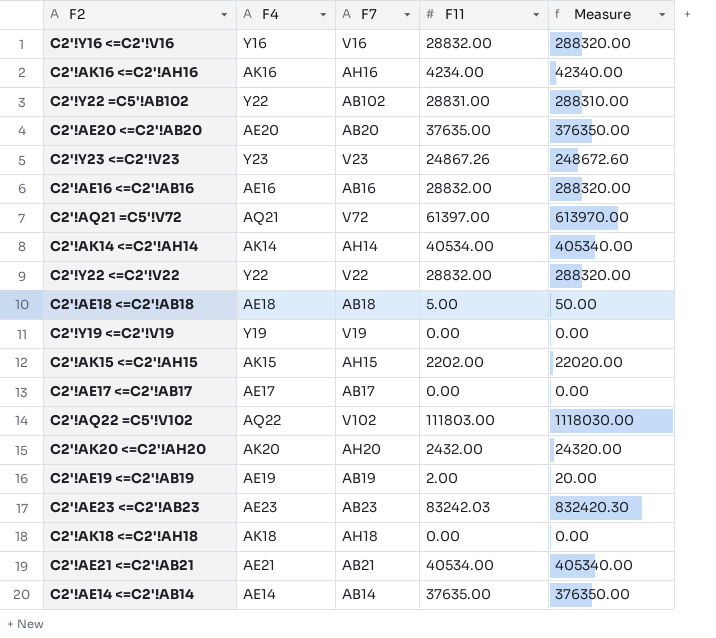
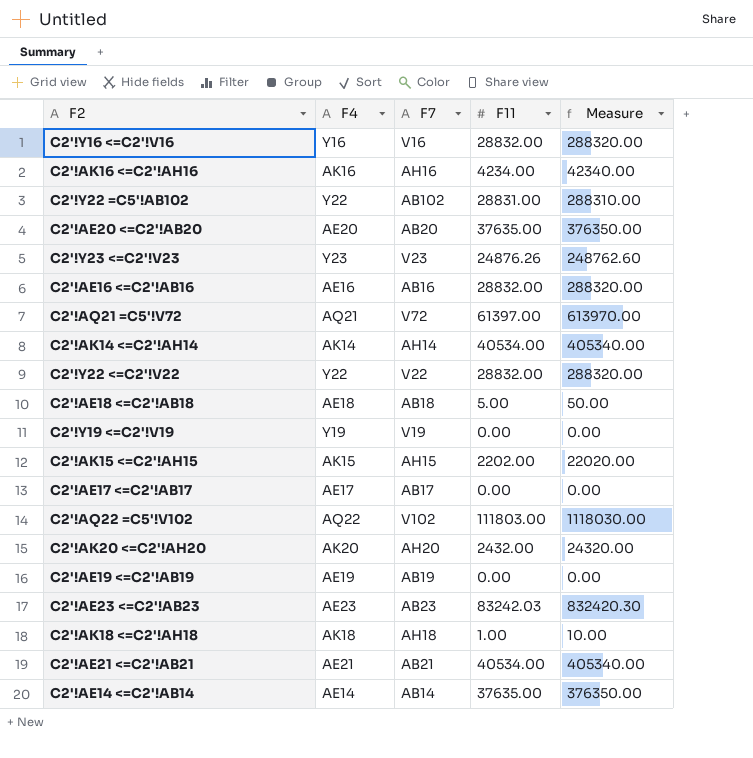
C2'!Y23 <=C2'!V23 | F11: 24867.26 -> 24876.26
C2'!Y23 <=C2'!V23 | Measure: 248672.60 -> 248762.60
C2'!AE19 <=C2'!AB19 | F11: 2.00 -> 0.00
C2'!AE19 <=C2'!AB19 | Measure: 20.00 -> 0.00
C2'!AK18 <=C2'!AH18 | F11: 0.00 -> 1.00
C2'!AK18 <=C2'!AH18 | Measure: 0.00 -> 10.00

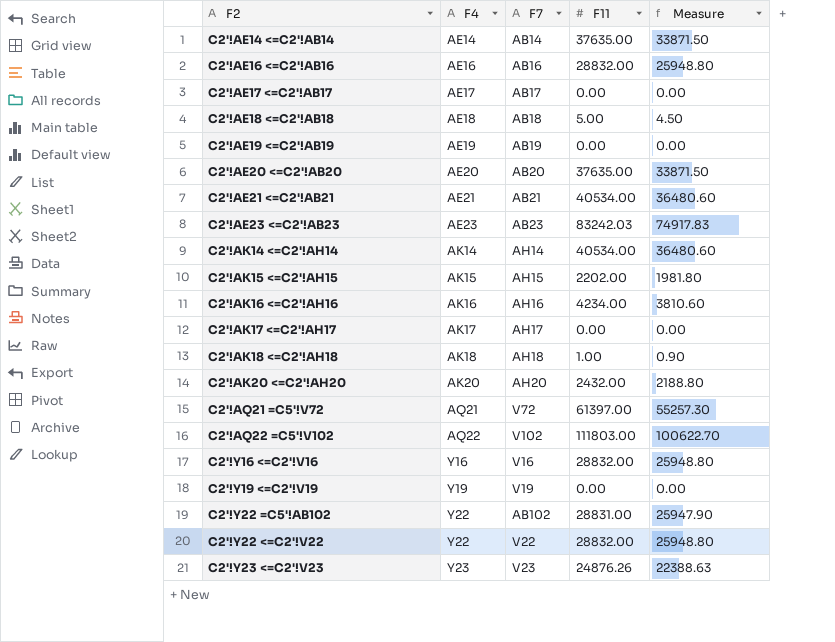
row order: none -> F4 ascending
column Measure | formula: [F11] * 10 -> [F11] * 0.9
row C2'!AK17 <=C2'!AH17: none -> AK17 | AH17 | 0.00 | 0.00

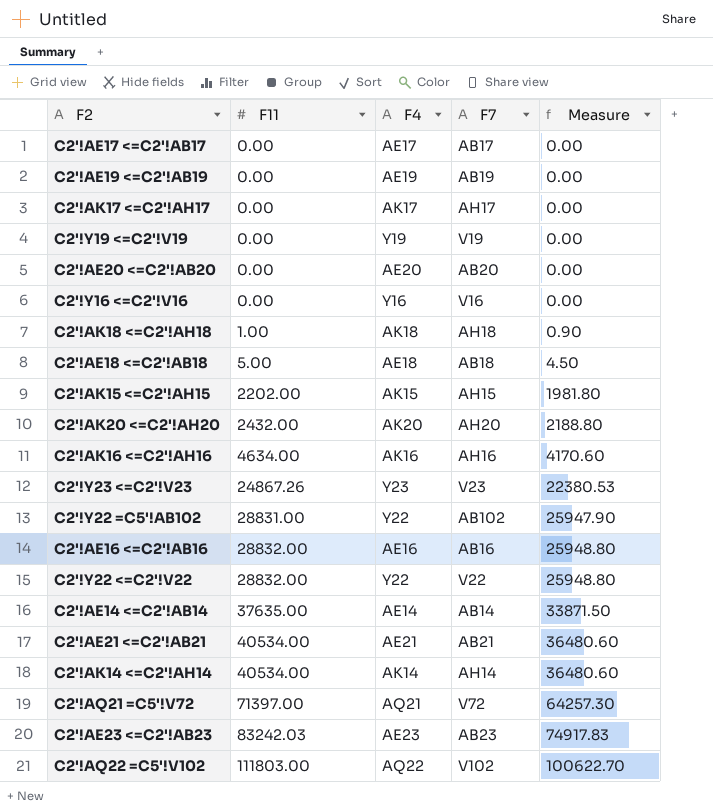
row order: F4 ascending -> F11 ascending
column F11 | position: 4 -> 2
C2'!AE20 <=C2'!AB20 | F11: 37635.00 -> 0.00
C2'!AE20 <=C2'!AB20 | Measure: 33871.50 -> 0.00
C2'!Y16 <=C2'!V16 | F11: 28832.00 -> 0.00
C2'!Y16 <=C2'!V16 | Measure: 25948.80 -> 0.00
C2'!AK16 <=C2'!AH16 | F11: 4234.00 -> 4634.00
C2'!AK16 <=C2'!AH16 | Measure: 3810.60 -> 4170.60
C2'!Y23 <=C2'!V23 | F11: 24876.26 -> 24867.26
C2'!Y23 <=C2'!V23 | Measure: 22388.63 -> 22380.53
C2'!AQ21 =C5'!V72 | F11: 61397.00 -> 71397.00
C2'!AQ21 =C5'!V72 | Measure: 55257.30 -> 64257.30

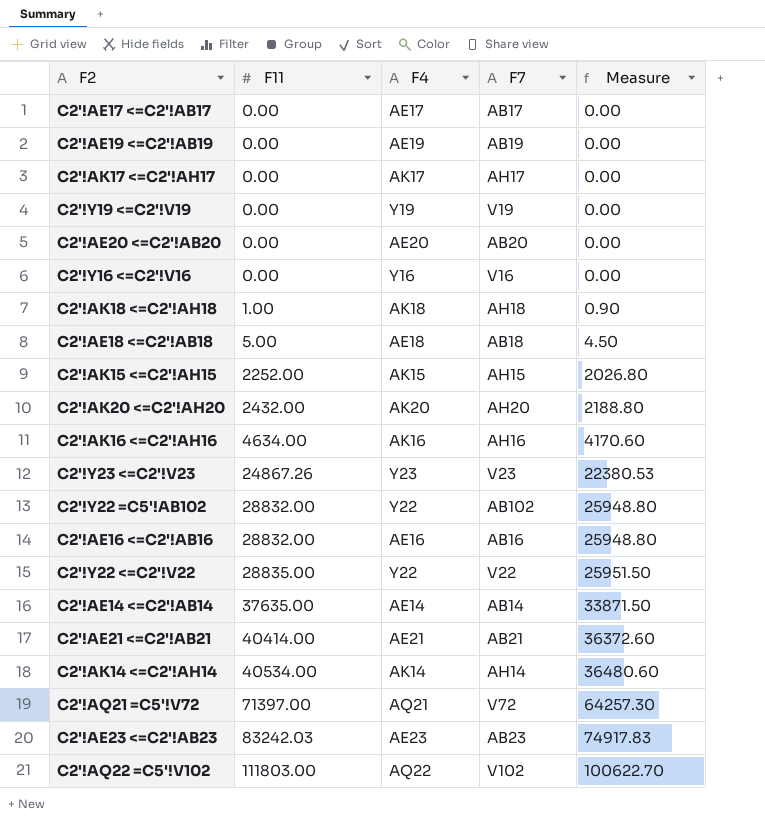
C2'!AK15 <=C2'!AH15 | F11: 2202.00 -> 2252.00
C2'!AK15 <=C2'!AH15 | Measure: 1981.80 -> 2026.80
C2'!Y22 =C5'!AB102 | F11: 28831.00 -> 28832.00
C2'!Y22 =C5'!AB102 | Measure: 25947.90 -> 25948.80
C2'!Y22 <=C2'!V22 | F11: 28832.00 -> 28835.00
C2'!Y22 <=C2'!V22 | Measure: 25948.80 -> 25951.50
C2'!AE21 <=C2'!AB21 | F11: 40534.00 -> 40414.00
C2'!AE21 <=C2'!AB21 | Measure: 36480.60 -> 36372.60

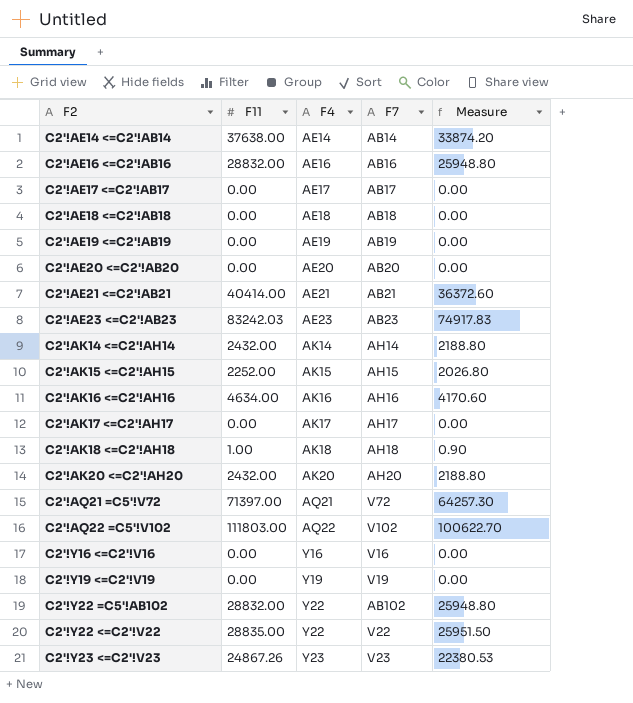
row order: F11 ascending -> F4 ascending
C2'!AE14 <=C2'!AB14 | F11: 37635.00 -> 37638.00
C2'!AE14 <=C2'!AB14 | Measure: 33871.50 -> 33874.20
C2'!AE18 <=C2'!AB18 | F11: 5.00 -> 0.00
C2'!AE18 <=C2'!AB18 | Measure: 4.50 -> 0.00
C2'!AK14 <=C2'!AH14 | F11: 40534.00 -> 2432.00
C2'!AK14 <=C2'!AH14 | Measure: 36480.60 -> 2188.80

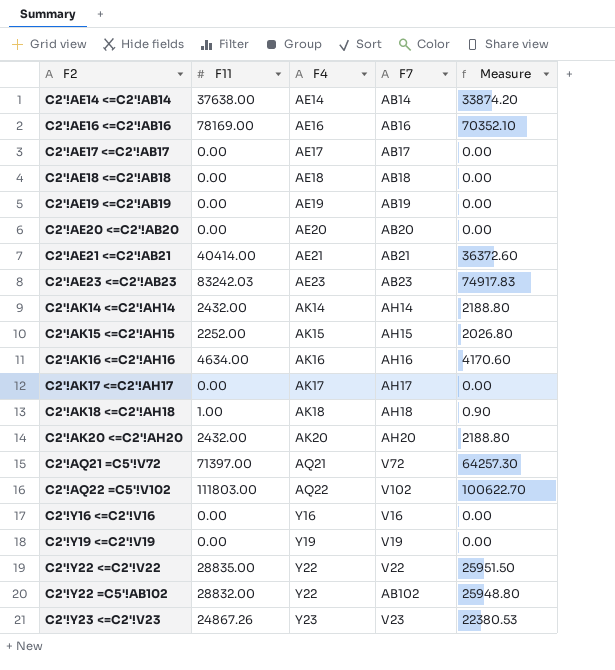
row order: F4 ascending -> F2 ascending
C2'!AE16 <=C2'!AB16 | F11: 28832.00 -> 78169.00
C2'!AE16 <=C2'!AB16 | Measure: 25948.80 -> 70352.10

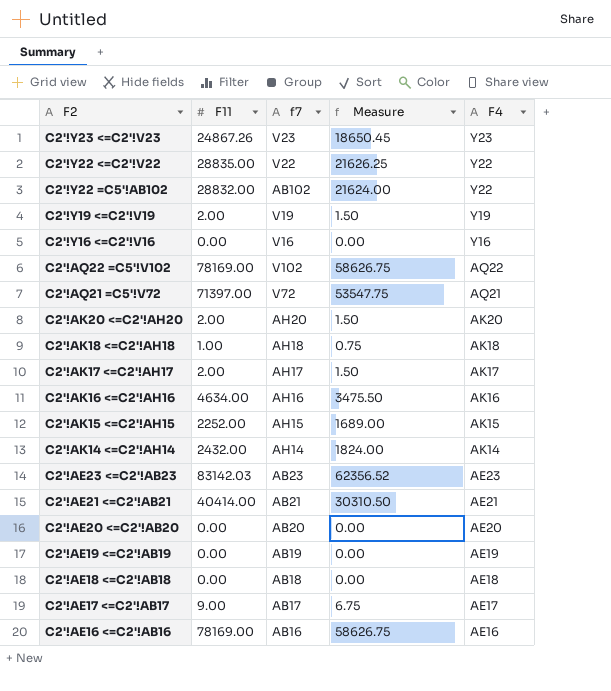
row order: F2 ascending -> F4 descending
column name: F7 -> f7
column Measure | formula: [F11] * 0.9 -> [F11] * 0.75
column F4 | position: 3 -> 5
row C2'!AE14 <=C2'!AB14: 37638.00 | AE14 | AB14 | 33874.20 -> none
C2'!Y19 <=C2'!V19 | F11: 0.00 -> 2.00
C2'!AQ22 =C5'!V102 | F11: 111803.00 -> 78169.00
C2'!AK20 <=C2'!AH20 | F11: 2432.00 -> 2.00
C2'!AK17 <=C2'!AH17 | F11: 0.00 -> 2.00
C2'!AE23 <=C2'!AB23 | F11: 83242.03 -> 83142.03
C2'!AE17 <=C2'!AB17 | F11: 0.00 -> 9.00

